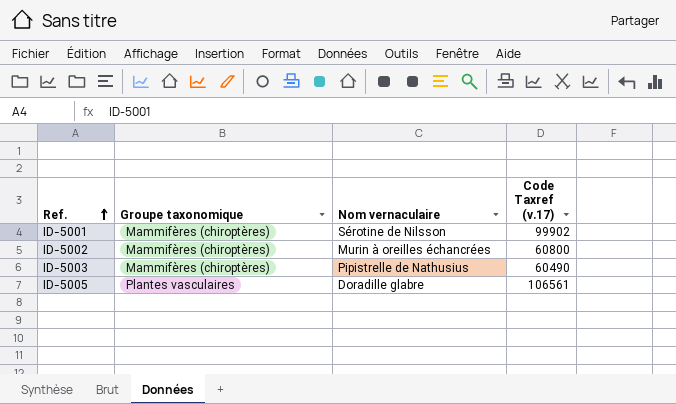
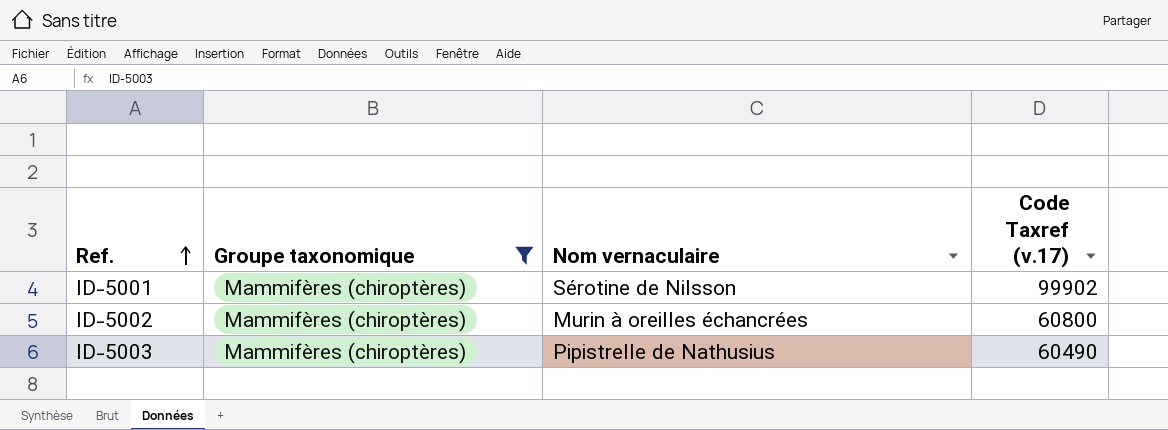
filter: none -> Groupe taxonomique = Mammifères (chiroptères)

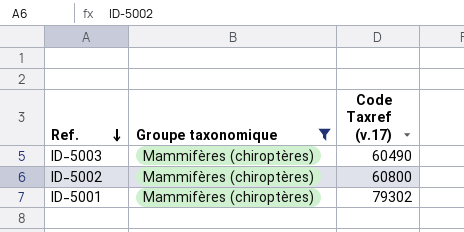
row order: Ref. ascending -> Ref. descending
column Nom vernaculaire | position: 3 -> none
ID-5001 | Code Taxref (v.17): 99902 -> 79302

